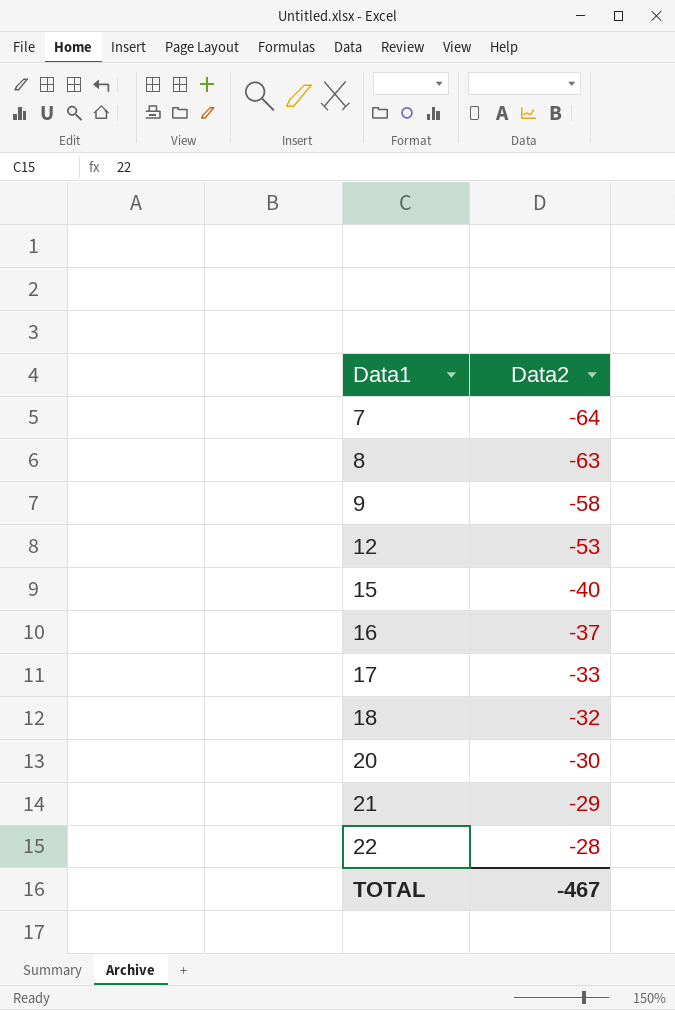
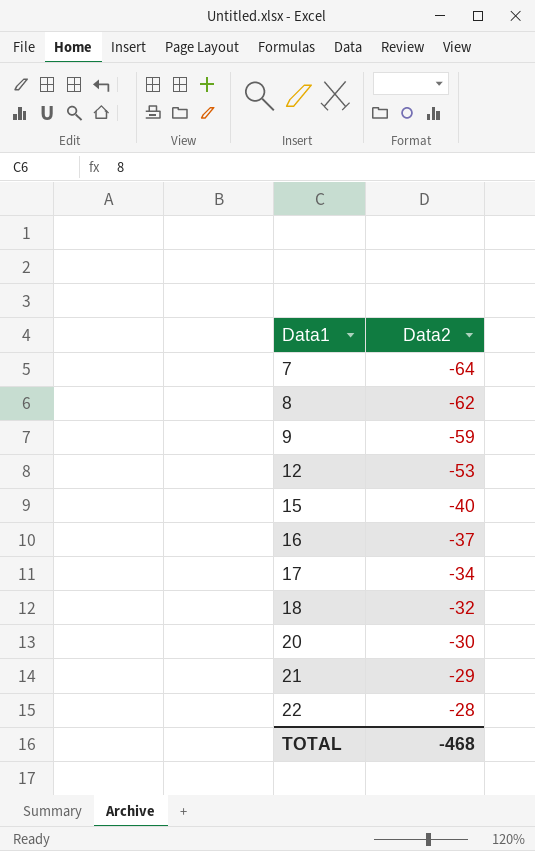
8 | Data2: -63 -> -62
9 | Data2: -58 -> -59
17 | Data2: -33 -> -34
TOTAL | Data2: -467 -> -468

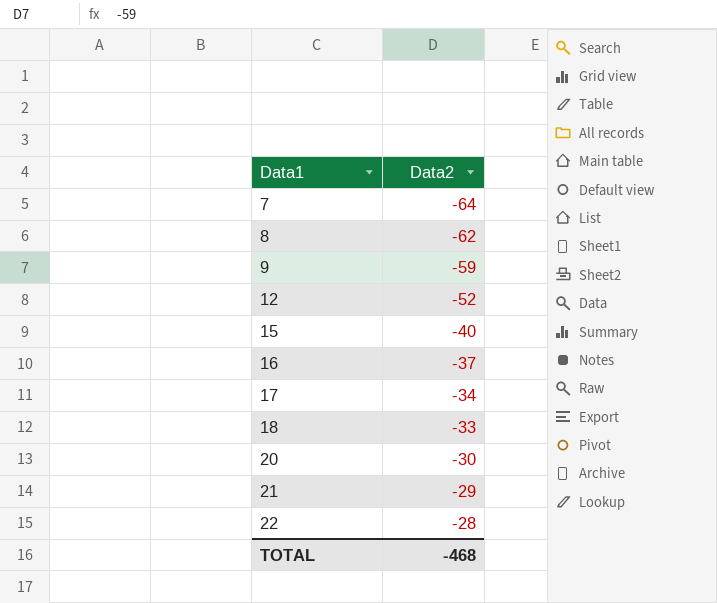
12 | Data2: -53 -> -52
18 | Data2: -32 -> -33

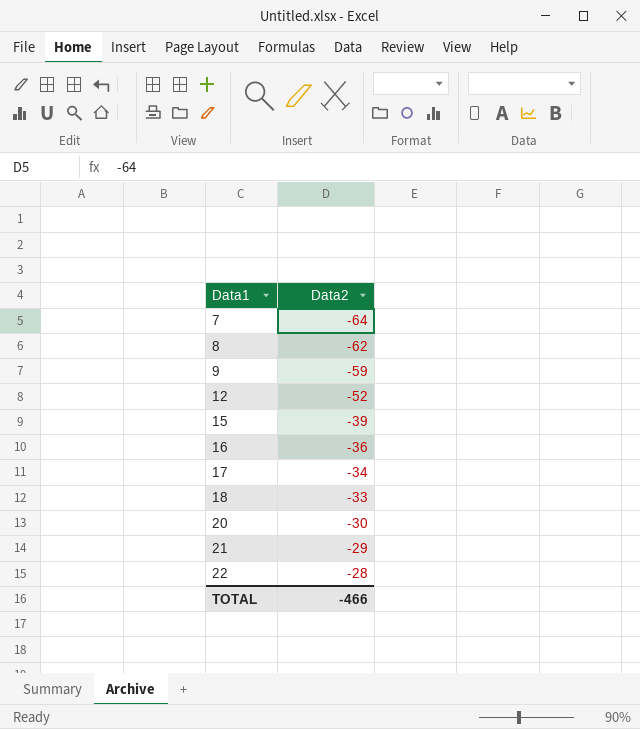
15 | Data2: -40 -> -39
16 | Data2: -37 -> -36
TOTAL | Data2: -468 -> -466

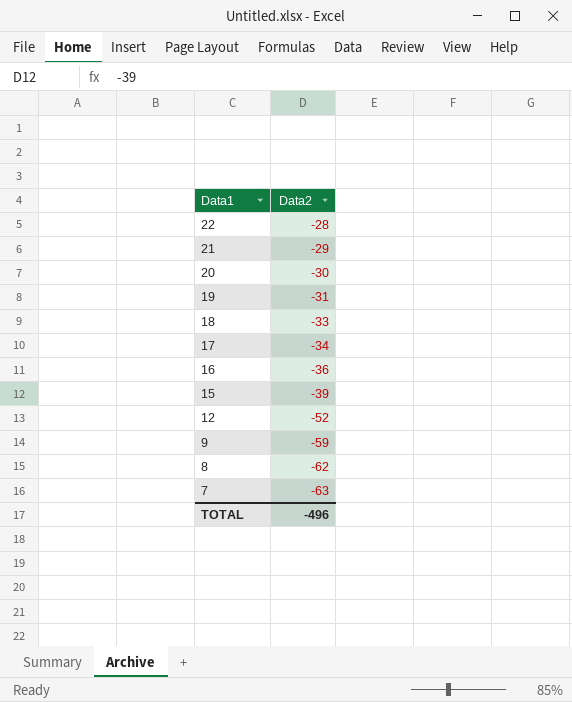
row order: Data1 ascending -> Data1 descending
row 19: none -> -31
7 | Data2: -64 -> -63
TOTAL | Data2: -466 -> -496

